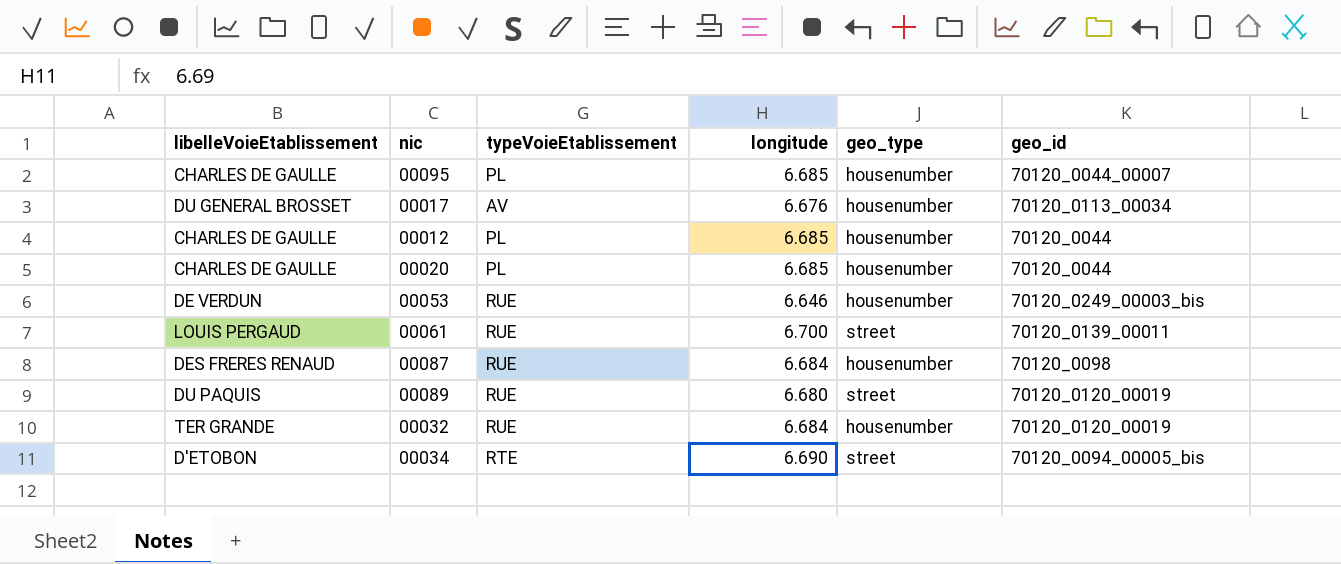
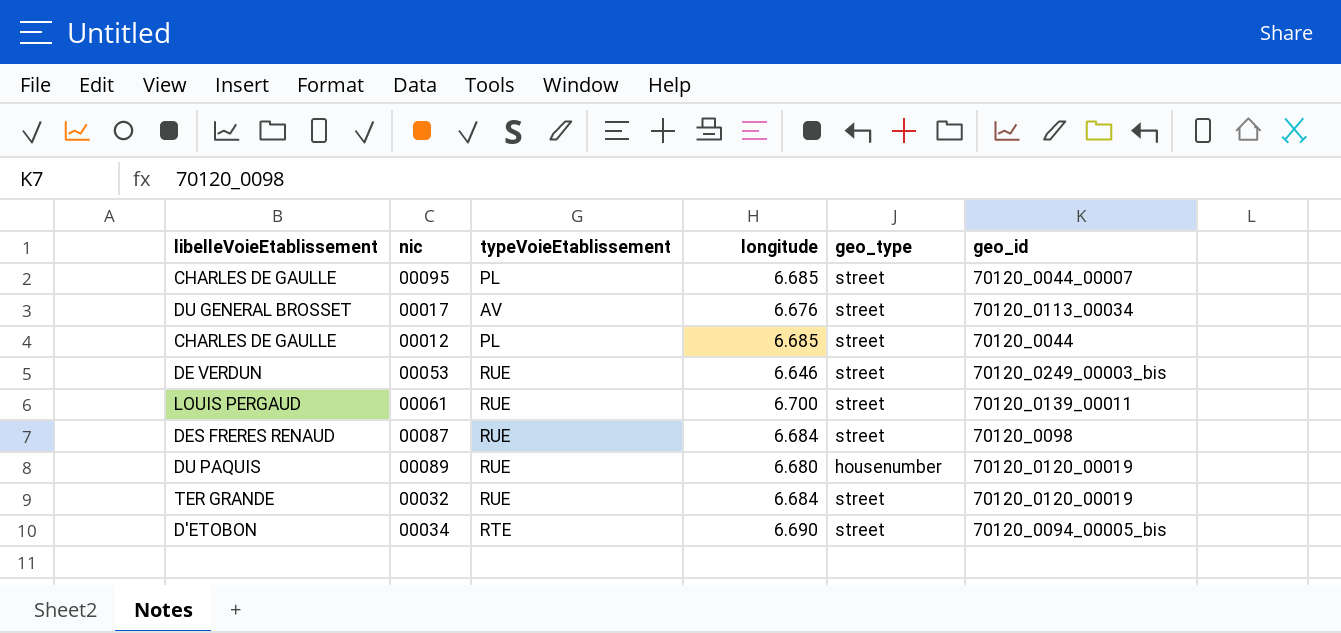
row 00020: CHARLES DE GAULLE | PL | 6.685 | housenumber | 70120_0044 -> none
00095 | geo_type: housenumber -> street
00017 | geo_type: housenumber -> street
00012 | geo_type: housenumber -> street
00053 | geo_type: housenumber -> street
00087 | geo_type: housenumber -> street
00089 | geo_type: street -> housenumber
00032 | geo_type: housenumber -> street

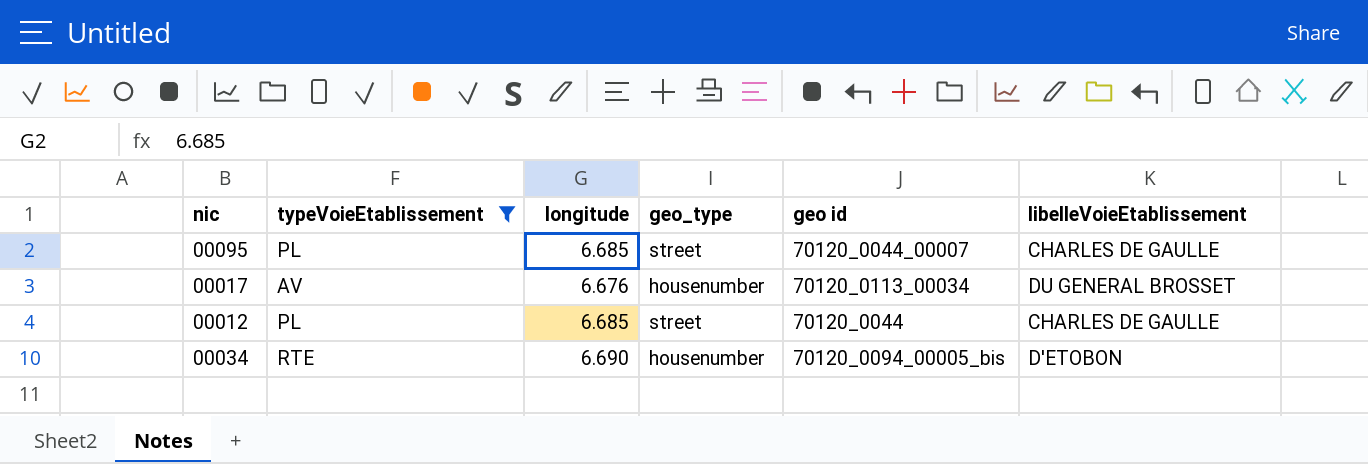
filter: none -> typeVoieEtablissement != RUE
column name: geo_id -> geo id
column libelleVoieEtablissement | position: 1 -> 6
00017 | geo_type: street -> housenumber
00034 | geo_type: street -> housenumber

